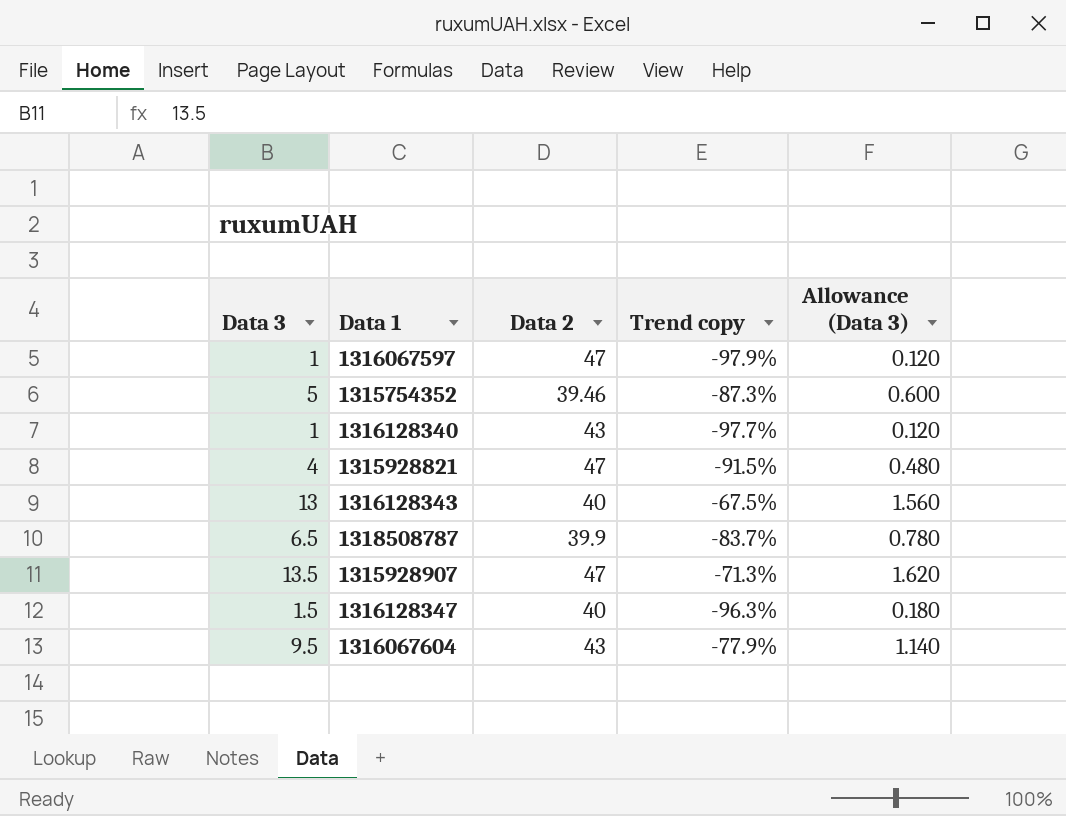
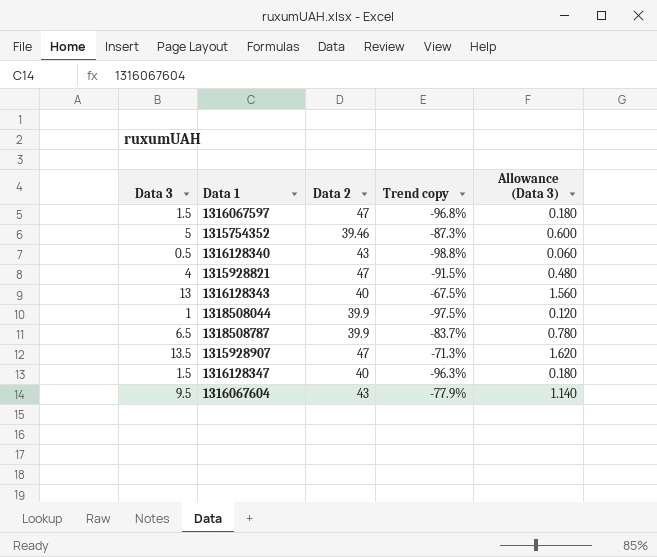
1316067597 | Data 3: 1 -> 1.5
1316067597 | Trend copy: -97.9% -> -96.8%
1316067597 | Allowance (Data 3): 0.120 -> 0.180
1316128340 | Data 3: 1 -> 0.5
1316128340 | Trend copy: -97.7% -> -98.8%
1316128340 | Allowance (Data 3): 0.120 -> 0.060
row 1318508044: none -> 1 | 39.9 | -97.5% | 0.120

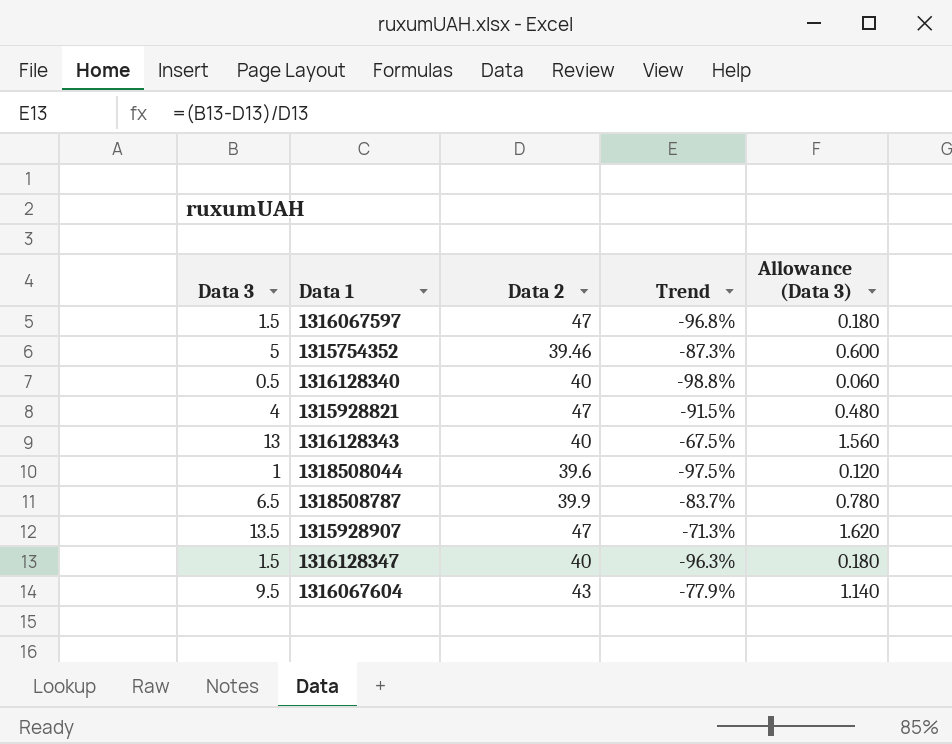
column name: Trend copy -> Trend
1316128340 | Data 2: 43 -> 40
1318508044 | Data 2: 39.9 -> 39.6

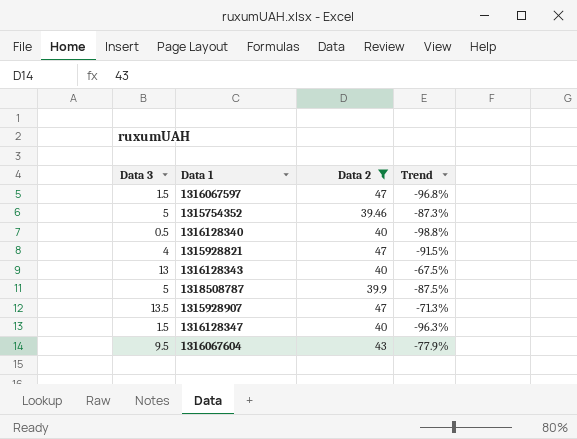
filter: none -> Data 2 != 39.6
column Allowance (Data 3) | formula: [Data 3] * 0.12 -> none
1318508787 | Data 3: 6.5 -> 5
1318508787 | Trend: -83.7% -> -87.5%

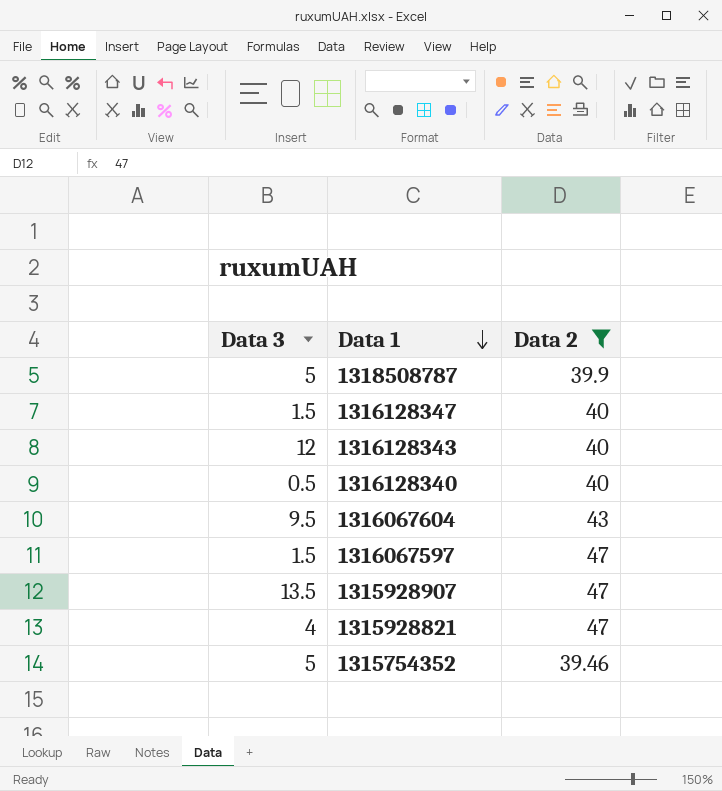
row order: none -> Data 1 descending
column Trend | formula: ([Data 3] - [Data 2]) / [Data 2] -> none
1316128343 | Data 3: 13 -> 12

